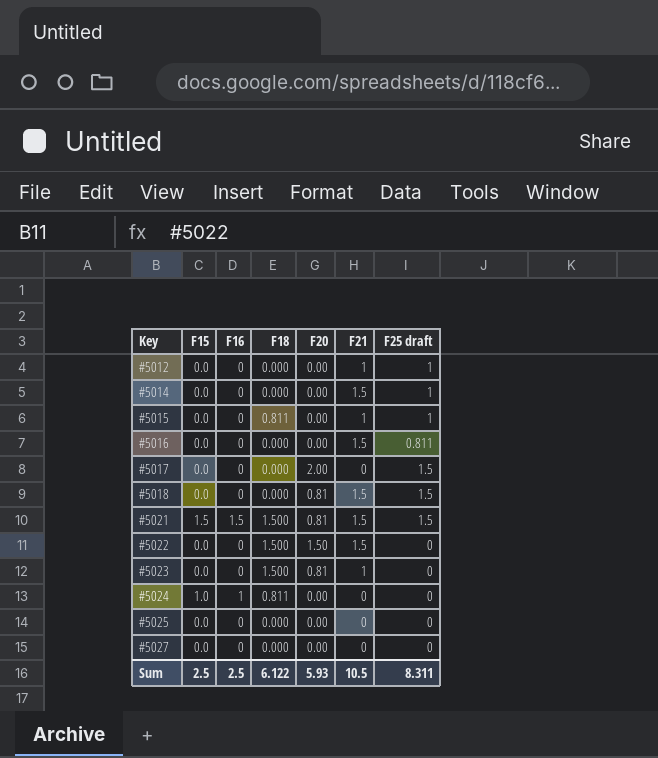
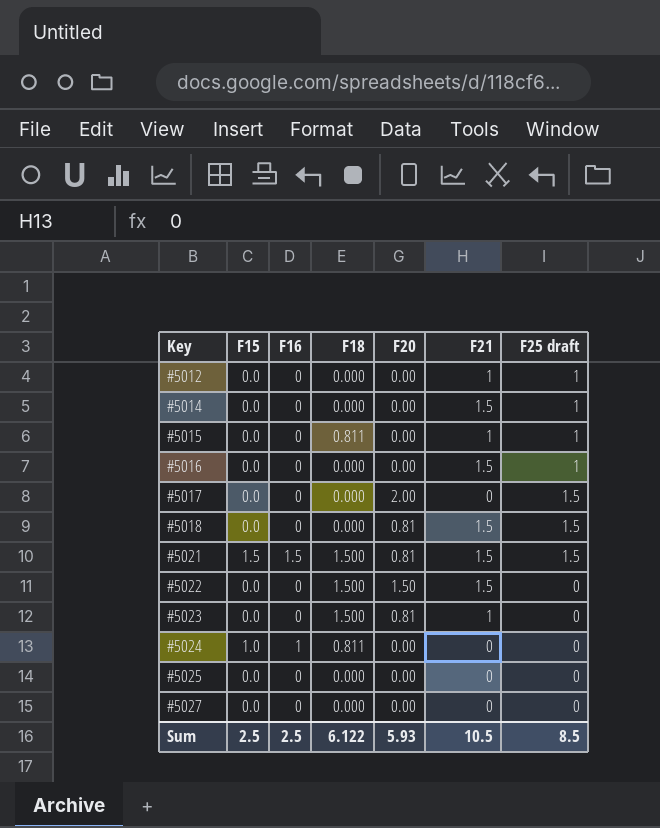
#5016 | F25 draft: 0.811 -> 1
Sum | F25 draft: 8.311 -> 8.5

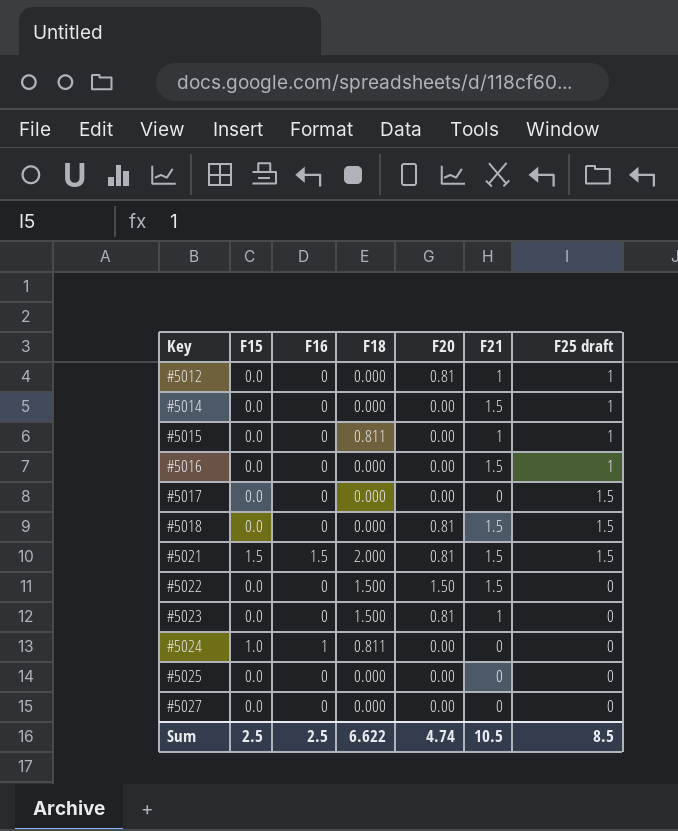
#5012 | F20: 0.00 -> 0.81
#5017 | F20: 2.00 -> 0.00
#5021 | F18: 1.500 -> 2.000
Sum | F18: 6.122 -> 6.622
Sum | F20: 5.93 -> 4.74

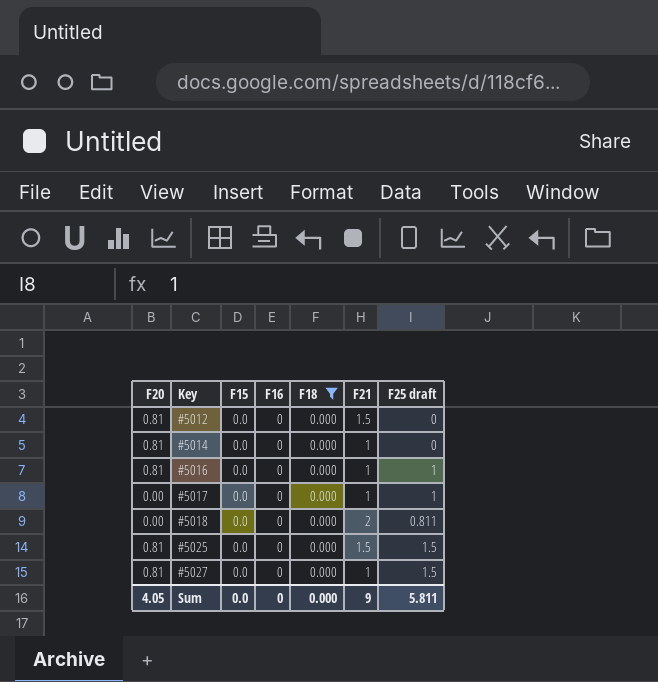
filter: none -> F18 = 0.000
column F20 | position: 5 -> 1
#5012 | F21: 1 -> 1.5
#5012 | F25 draft: 1 -> 0
#5014 | F20: 0.00 -> 0.81
#5014 | F21: 1.5 -> 1
#5014 | F25 draft: 1 -> 0
#5016 | F20: 0.00 -> 0.81
#5016 | F21: 1.5 -> 1
#5017 | F21: 0 -> 1
#5017 | F25 draft: 1.5 -> 1
#5018 | F20: 0.81 -> 0.00
#5018 | F21: 1.5 -> 2
#5018 | F25 draft: 1.5 -> 0.811
#5025 | F20: 0.00 -> 0.81
#5025 | F21: 0 -> 1.5
#5025 | F25 draft: 0 -> 1.5
#5027 | F20: 0.00 -> 0.81
#5027 | F21: 0 -> 1
#5027 | F25 draft: 0 -> 1.5
Sum | F20: 4.74 -> 4.05
Sum | F15: 2.5 -> 0.0
Sum | F16: 2.5 -> 0
Sum | F18: 6.622 -> 0.000
Sum | F21: 10.5 -> 9
Sum | F25 draft: 8.5 -> 5.811

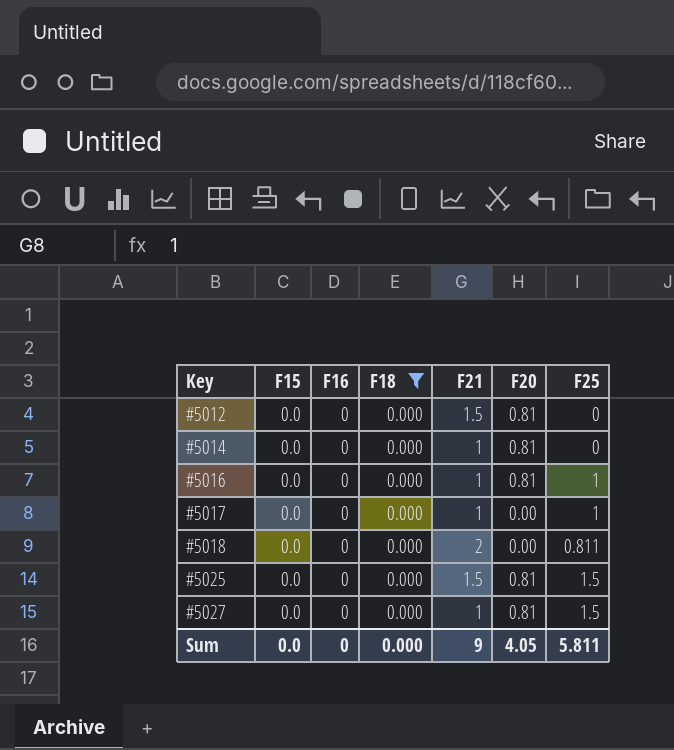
column F20 | position: 1 -> 6
column name: F25 draft -> F25

